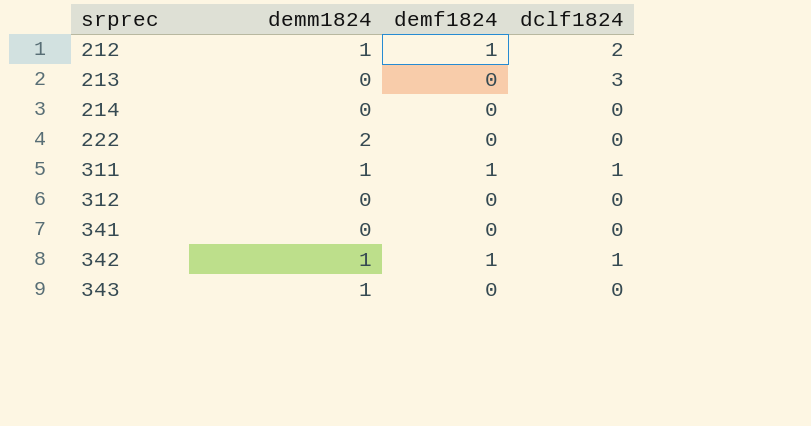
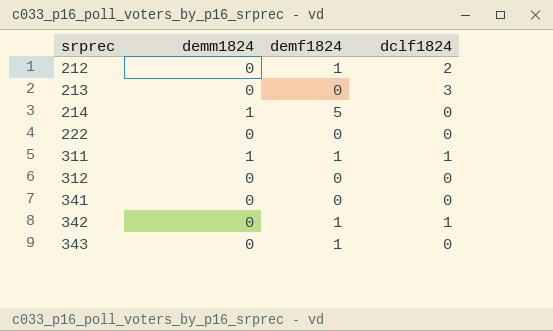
212 | demm1824: 1 -> 0
214 | demm1824: 0 -> 1
214 | demf1824: 0 -> 5
222 | demm1824: 2 -> 0
342 | demm1824: 1 -> 0
343 | demm1824: 1 -> 0
343 | demf1824: 0 -> 1

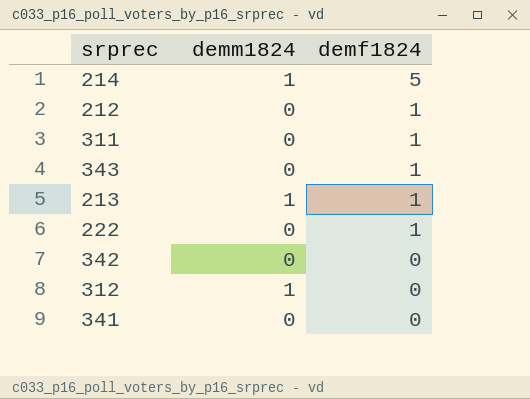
row order: srprec ascending -> demf1824 descending
column dclf1824 | position: 4 -> none
311 | demm1824: 1 -> 0
213 | demm1824: 0 -> 1
213 | demf1824: 0 -> 1
222 | demf1824: 0 -> 1
342 | demf1824: 1 -> 0
312 | demm1824: 0 -> 1

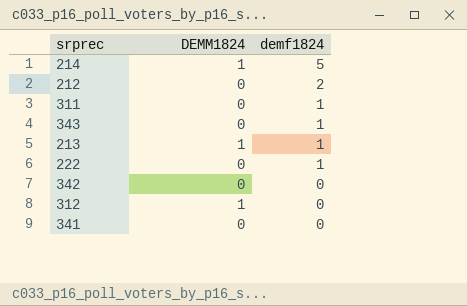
column name: demm1824 -> DEMM1824
212 | demf1824: 1 -> 2

